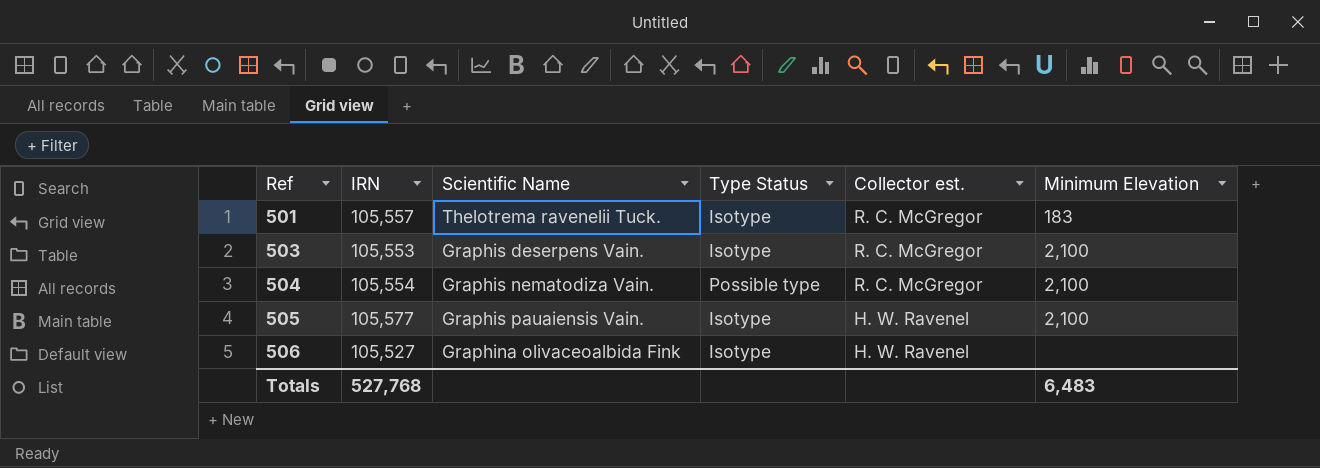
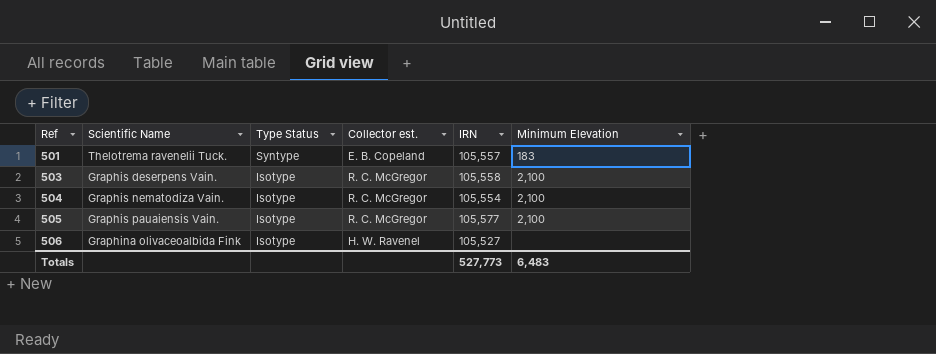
column IRN | position: 2 -> 5
501 | Type Status: Isotype -> Syntype
501 | Collector est.: R. C. McGregor -> E. B. Copeland
503 | IRN: 105,553 -> 105,558
504 | Type Status: Possible type -> Isotype
505 | Collector est.: H. W. Ravenel -> R. C. McGregor
Totals | IRN: 527,768 -> 527,773

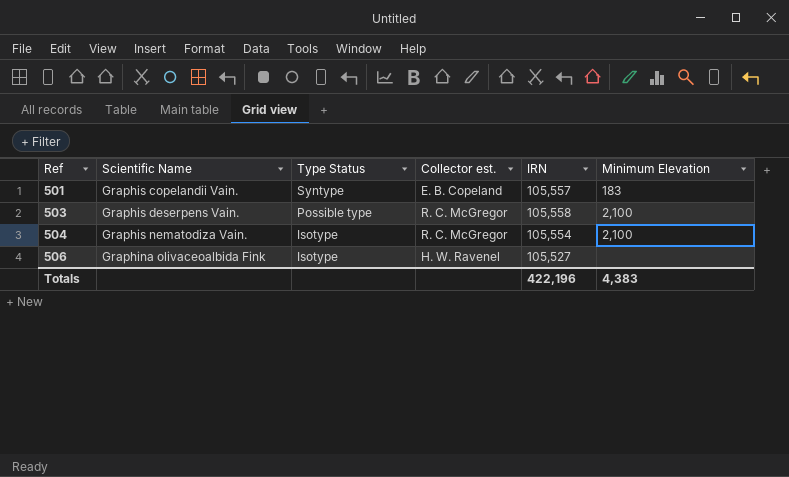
row 505: Graphis pauaiensis Vain. | Isotype | R. C. McGregor | 105,577 | 2,100 -> none
501 | Scientific Name: Thelotrema ravenelii Tuck. -> Graphis copelandii Vain.
503 | Type Status: Isotype -> Possible type
Totals | IRN: 527,773 -> 422,196
Totals | Minimum Elevation: 6,483 -> 4,383

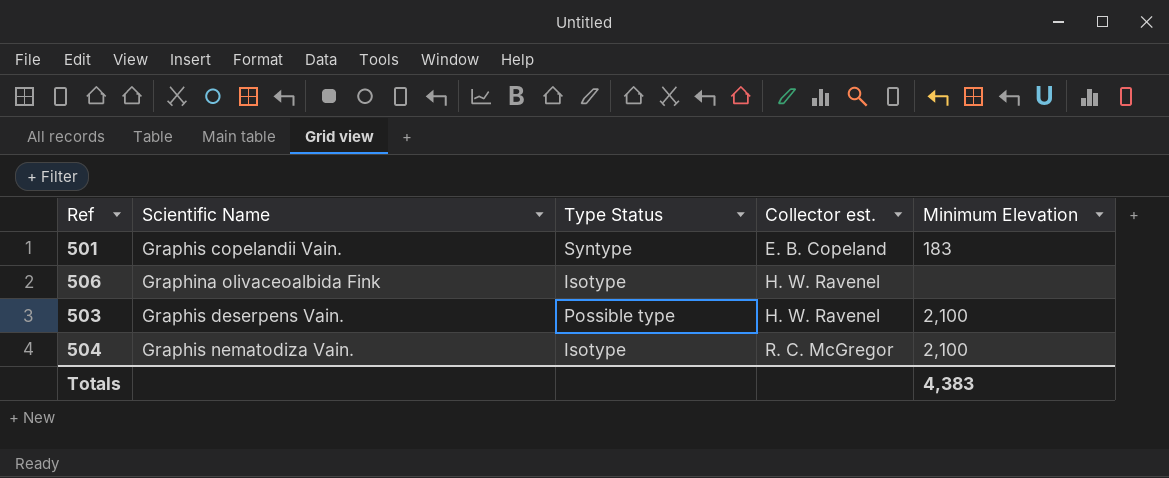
row order: Ref ascending -> Collector est. ascending
column IRN | position: 5 -> none
503 | Collector est.: R. C. McGregor -> H. W. Ravenel

